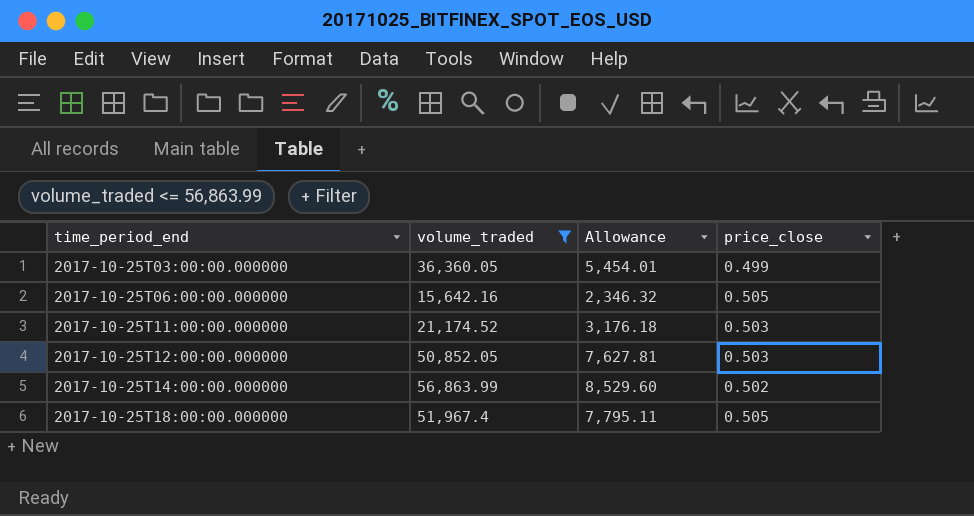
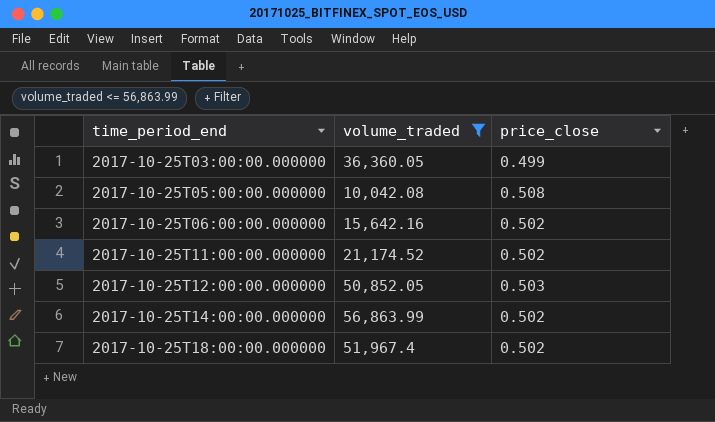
column Allowance | formula: [volume_traded] * 0.15 -> none
row 2017-10-25T05:00:00.000000: none -> 10,042.08 | 0.508
2017-10-25T06:00:00.000000 | price_close: 0.505 -> 0.502
2017-10-25T11:00:00.000000 | price_close: 0.503 -> 0.502
2017-10-25T18:00:00.000000 | price_close: 0.505 -> 0.502

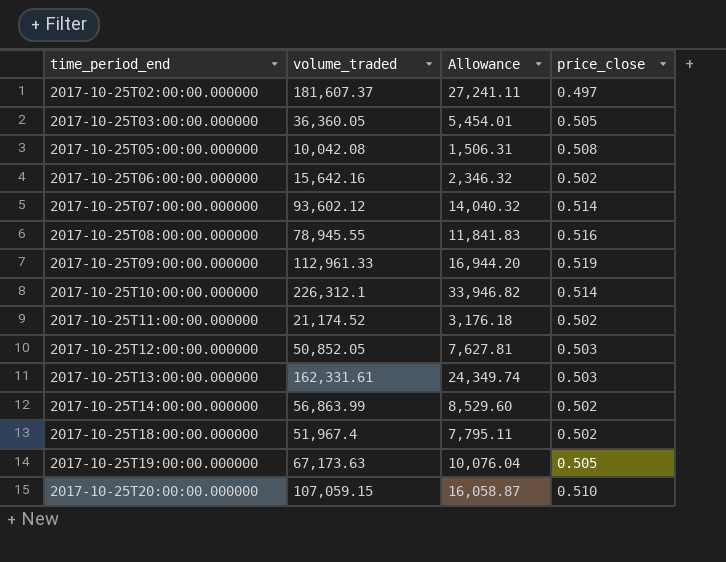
filter: volume_traded <= 56,863.99 -> none
column Allowance | formula: none -> [volume_traded] * 0.15
2017-10-25T03:00:00.000000 | price_close: 0.499 -> 0.505

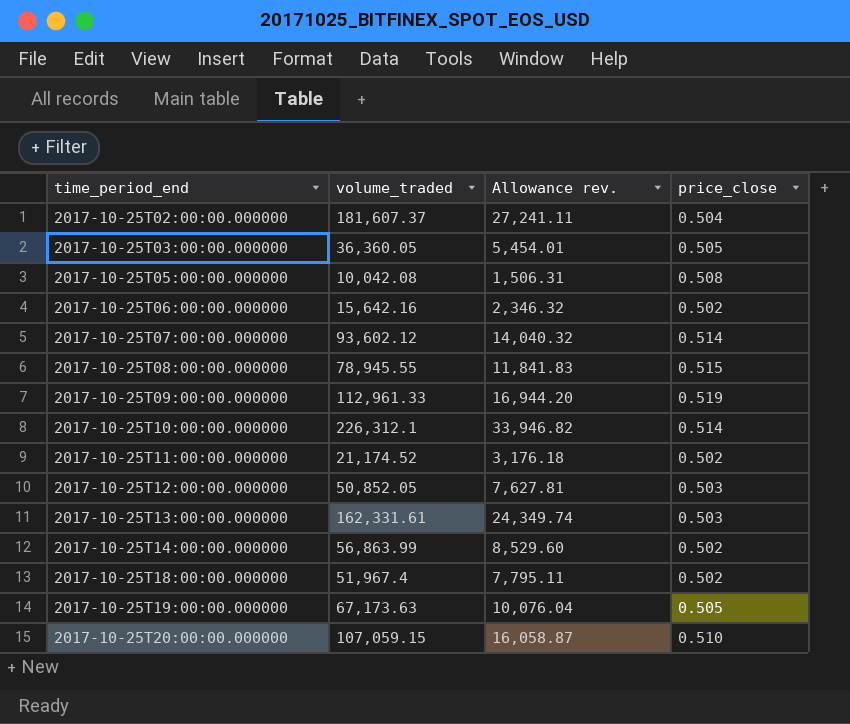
column name: Allowance -> Allowance rev.
2017-10-25T02:00:00.000000 | price_close: 0.497 -> 0.504
2017-10-25T08:00:00.000000 | price_close: 0.516 -> 0.515

